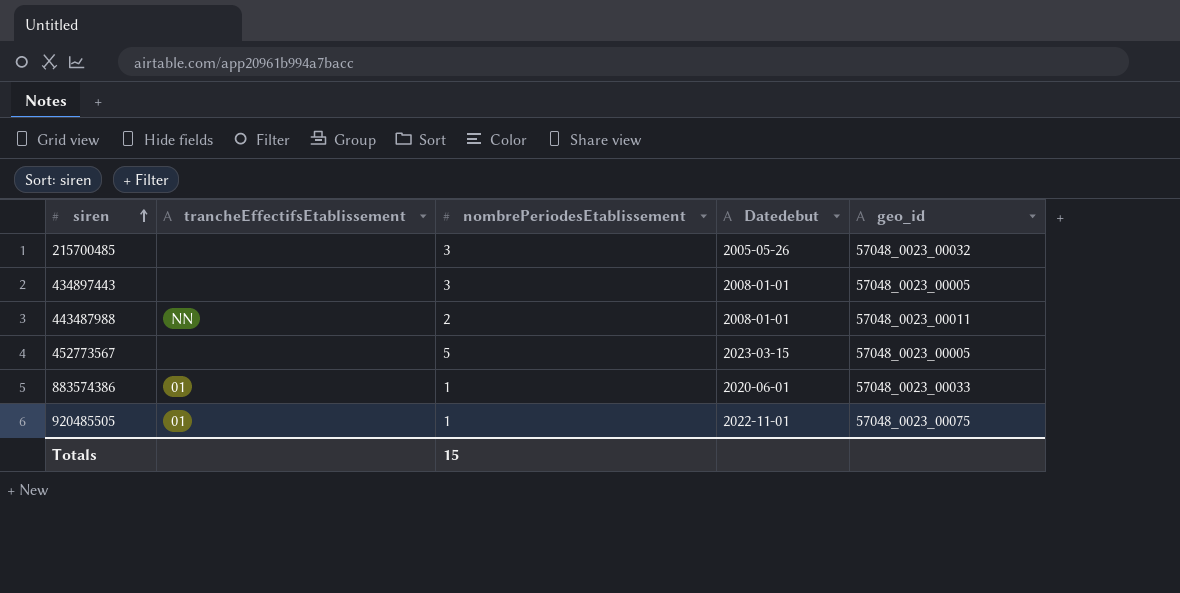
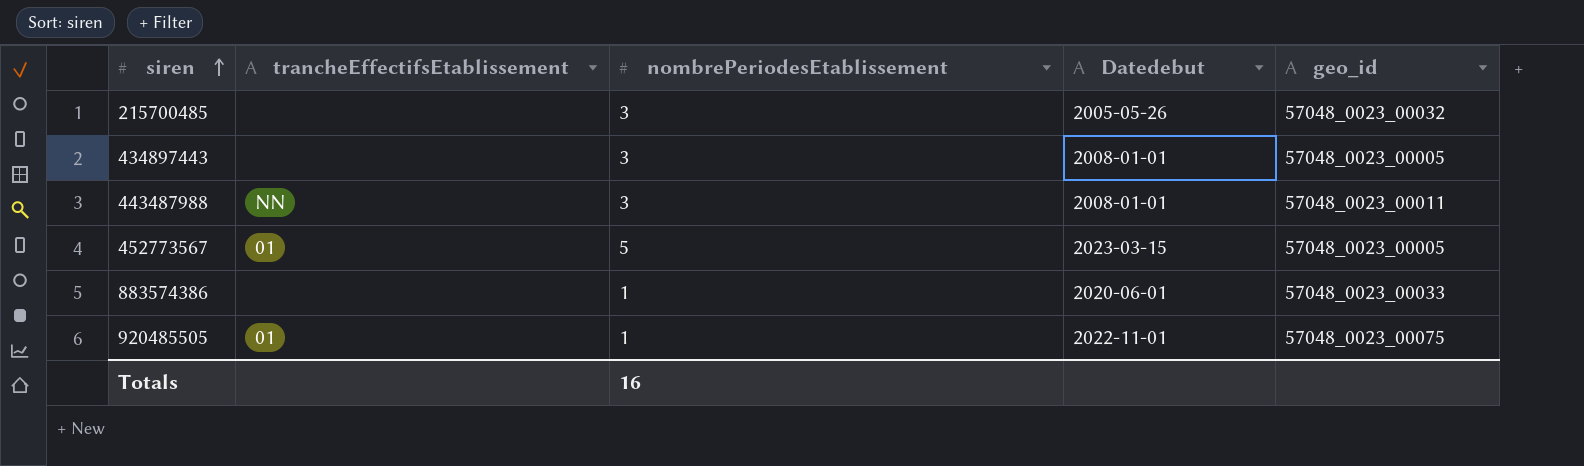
443487988 | nombrePeriodesEtablissement: 2 -> 3
452773567 | trancheEffectifsEtablissement: none -> 01
883574386 | trancheEffectifsEtablissement: 01 -> none
Totals | nombrePeriodesEtablissement: 15 -> 16

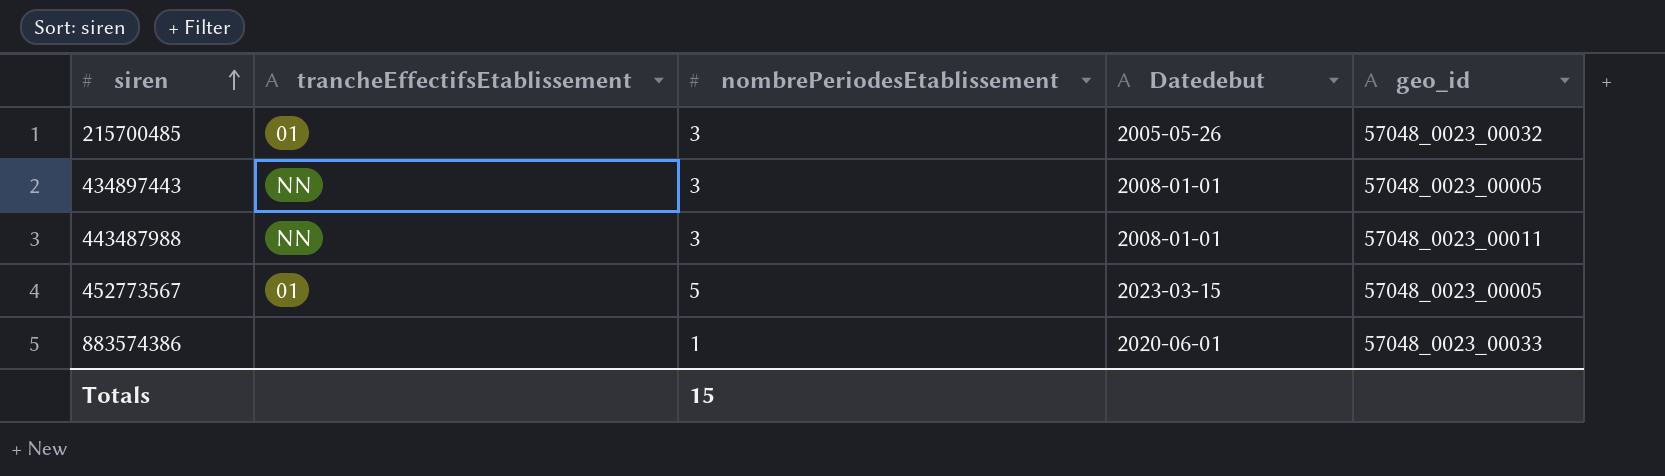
row 920485505: 01 | 1 | 2022-11-01 | 57048_0023_00075 -> none
215700485 | trancheEffectifsEtablissement: none -> 01
434897443 | trancheEffectifsEtablissement: none -> NN
Totals | nombrePeriodesEtablissement: 16 -> 15

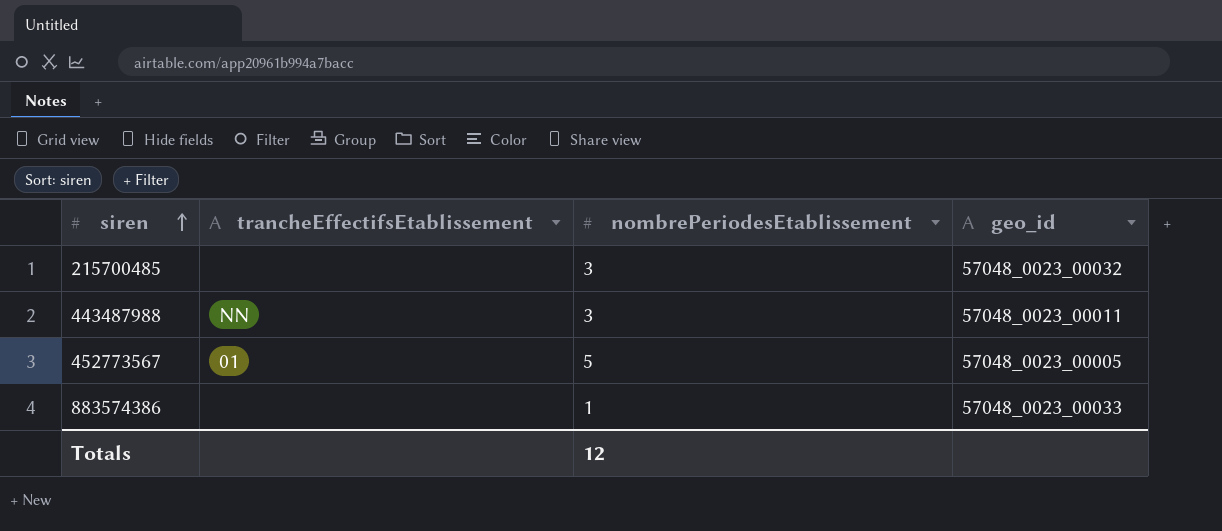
column Datedebut | position: 4 -> none
row 434897443: NN | 3 | 2008-01-01 | 57048_0023_00005 -> none
215700485 | trancheEffectifsEtablissement: 01 -> none
Totals | nombrePeriodesEtablissement: 15 -> 12

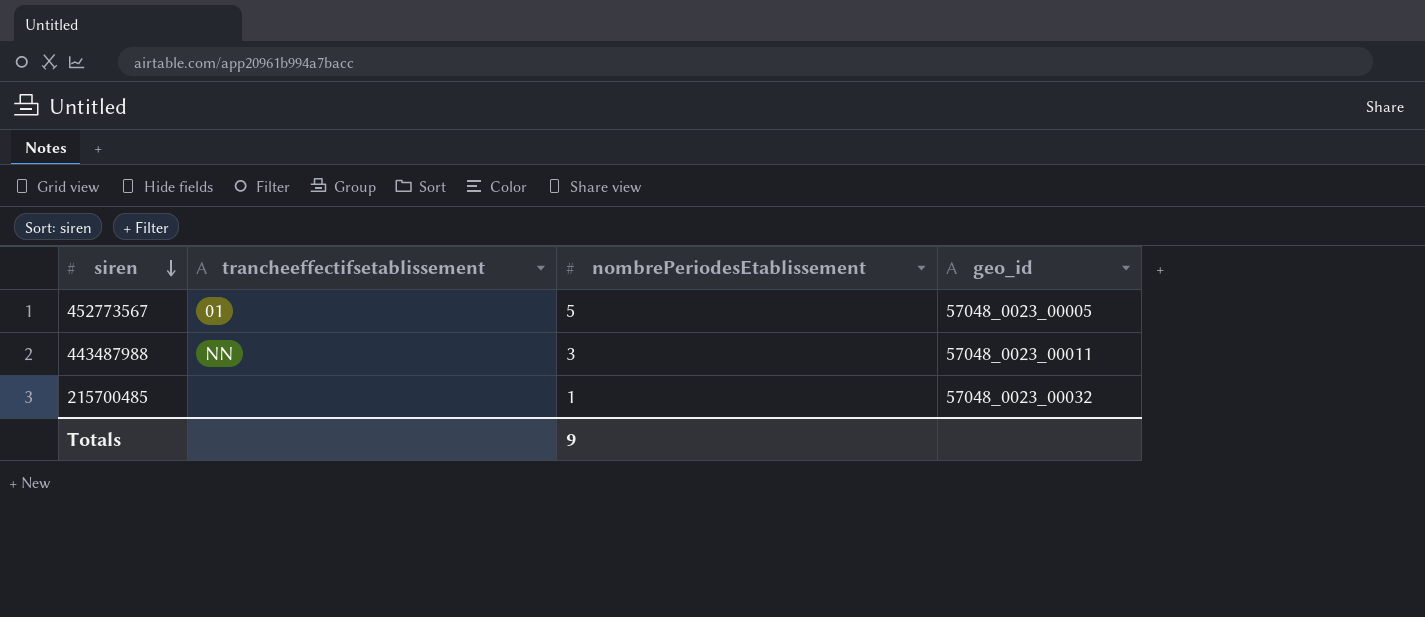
row order: siren ascending -> siren descending
column name: trancheEffectifsEtablissement -> trancheeffectifsetablissement
row 883574386: none | 1 | 57048_0023_00033 -> none
215700485 | nombrePeriodesEtablissement: 3 -> 1
Totals | nombrePeriodesEtablissement: 12 -> 9

